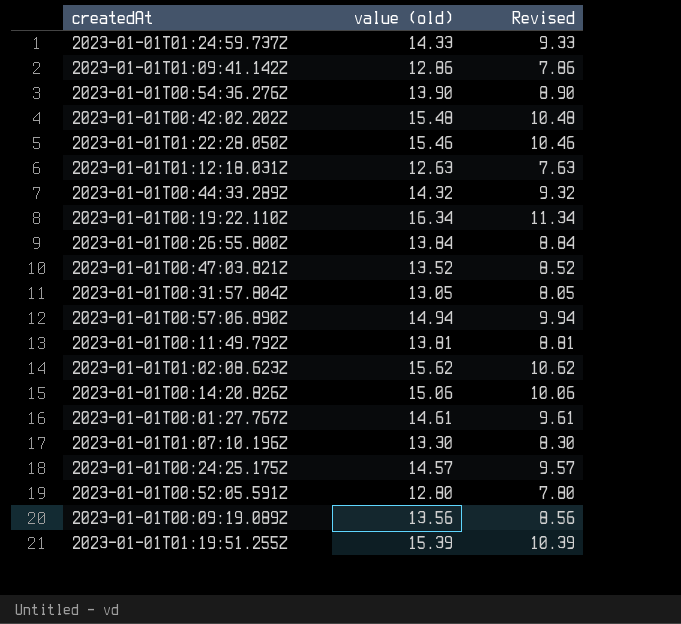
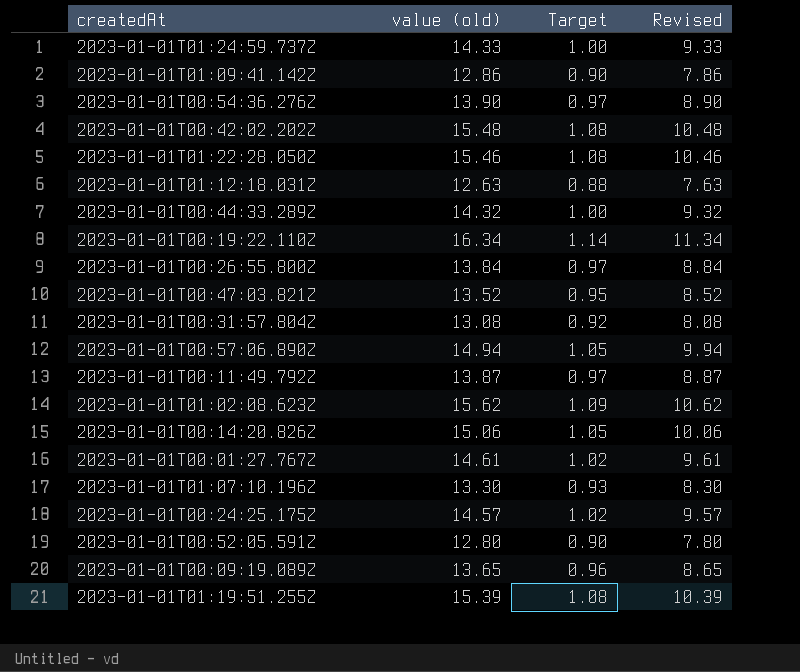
column Target | formula: none -> [value (old)] * 0.07
2023-01-01T00:31:57.804Z | value (old): 13.05 -> 13.08
2023-01-01T00:31:57.804Z | Revised: 8.05 -> 8.08
2023-01-01T00:11:49.792Z | value (old): 13.81 -> 13.87
2023-01-01T00:11:49.792Z | Revised: 8.81 -> 8.87
2023-01-01T00:09:19.089Z | value (old): 13.56 -> 13.65
2023-01-01T00:09:19.089Z | Revised: 8.56 -> 8.65

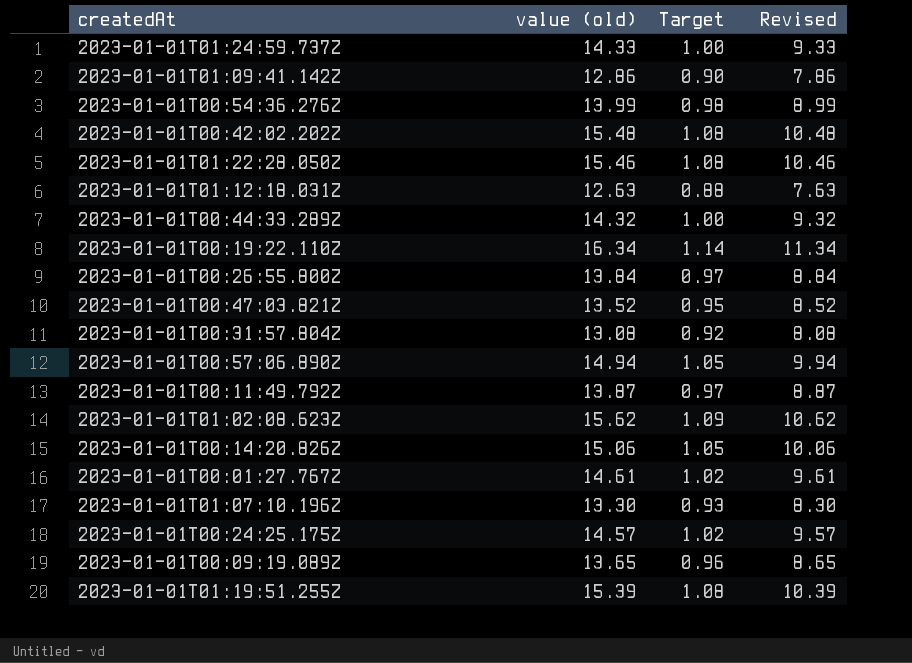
row 2023-01-01T00:52:05.591Z: 12.80 | 0.90 | 7.80 -> none
2023-01-01T00:54:36.276Z | value (old): 13.90 -> 13.99
2023-01-01T00:54:36.276Z | Target: 0.97 -> 0.98
2023-01-01T00:54:36.276Z | Revised: 8.90 -> 8.99

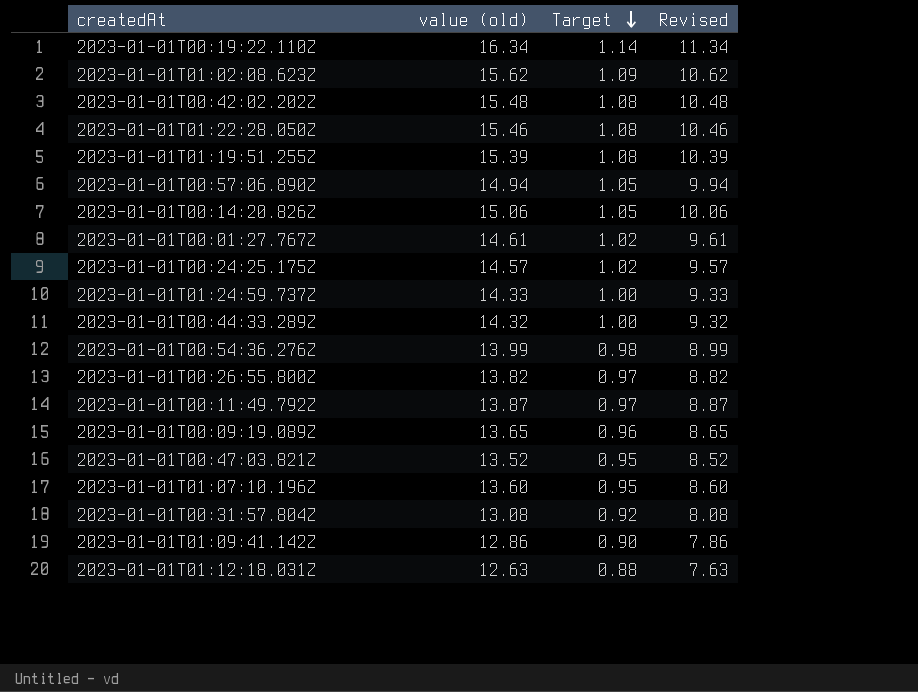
row order: none -> Target descending
2023-01-01T00:26:55.800Z | value (old): 13.84 -> 13.82
2023-01-01T00:26:55.800Z | Revised: 8.84 -> 8.82
2023-01-01T01:07:10.196Z | value (old): 13.30 -> 13.60
2023-01-01T01:07:10.196Z | Target: 0.93 -> 0.95
2023-01-01T01:07:10.196Z | Revised: 8.30 -> 8.60

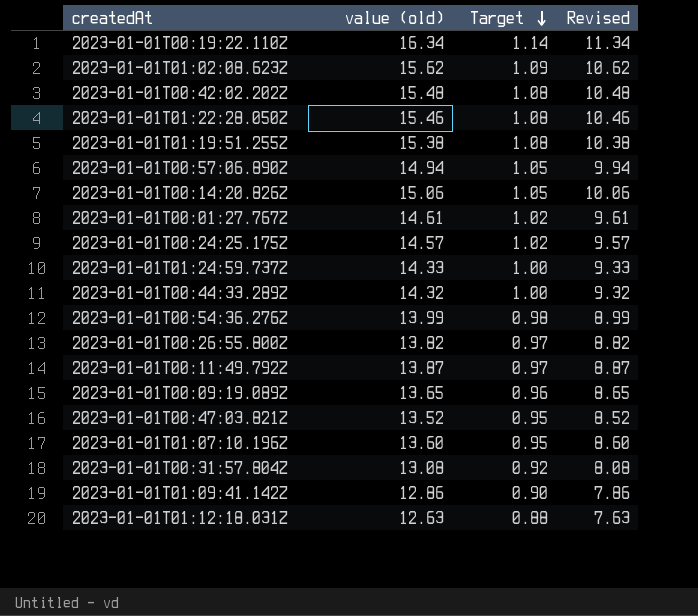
2023-01-01T01:19:51.255Z | value (old): 15.39 -> 15.38
2023-01-01T01:19:51.255Z | Revised: 10.39 -> 10.38

